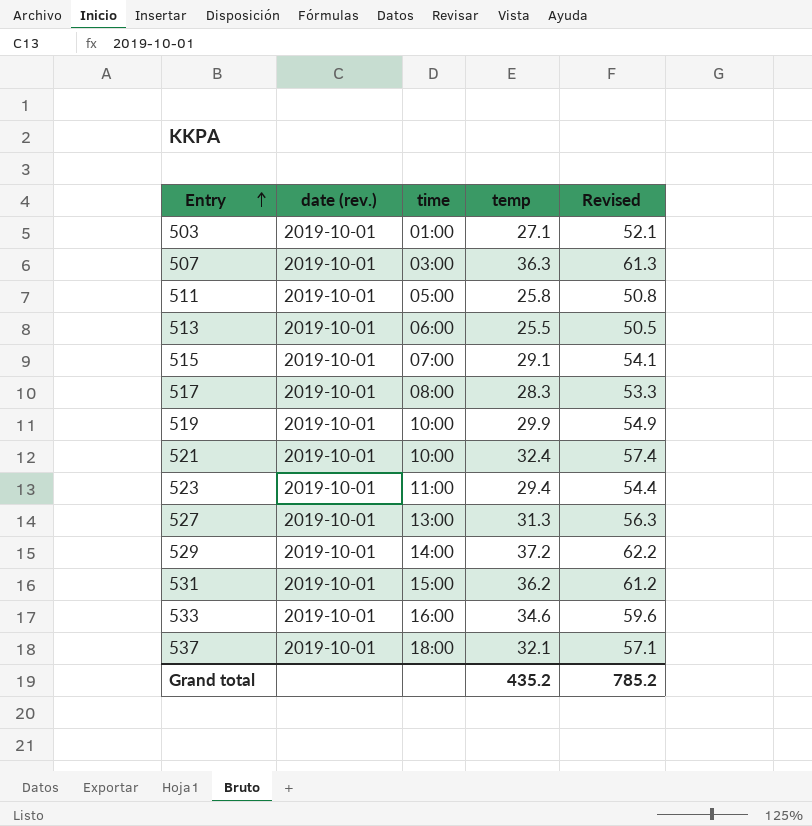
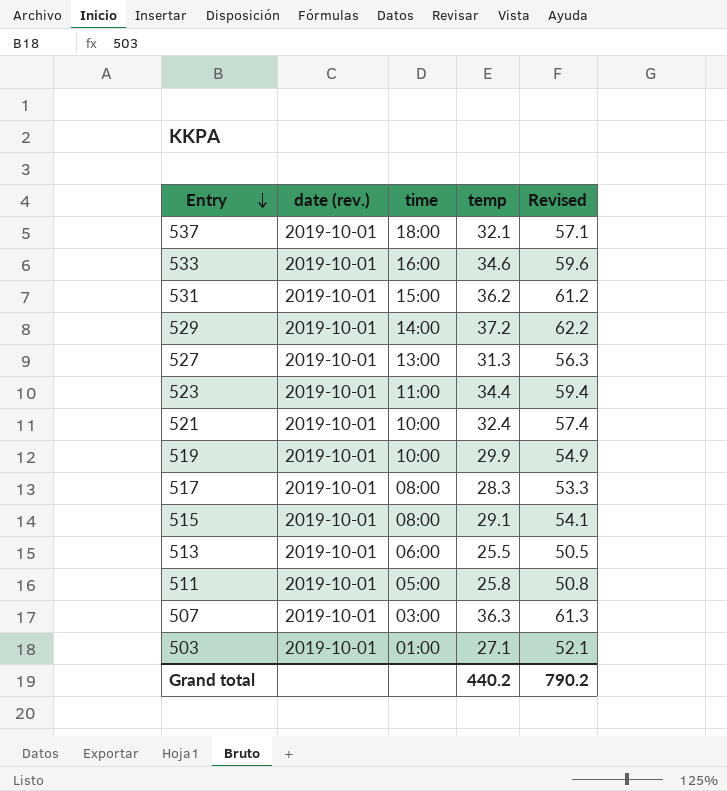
row order: Entry ascending -> Entry descending
523 | temp: 29.4 -> 34.4
523 | Revised: 54.4 -> 59.4
515 | time: 07:00 -> 08:00
Grand total | temp: 435.2 -> 440.2
Grand total | Revised: 785.2 -> 790.2

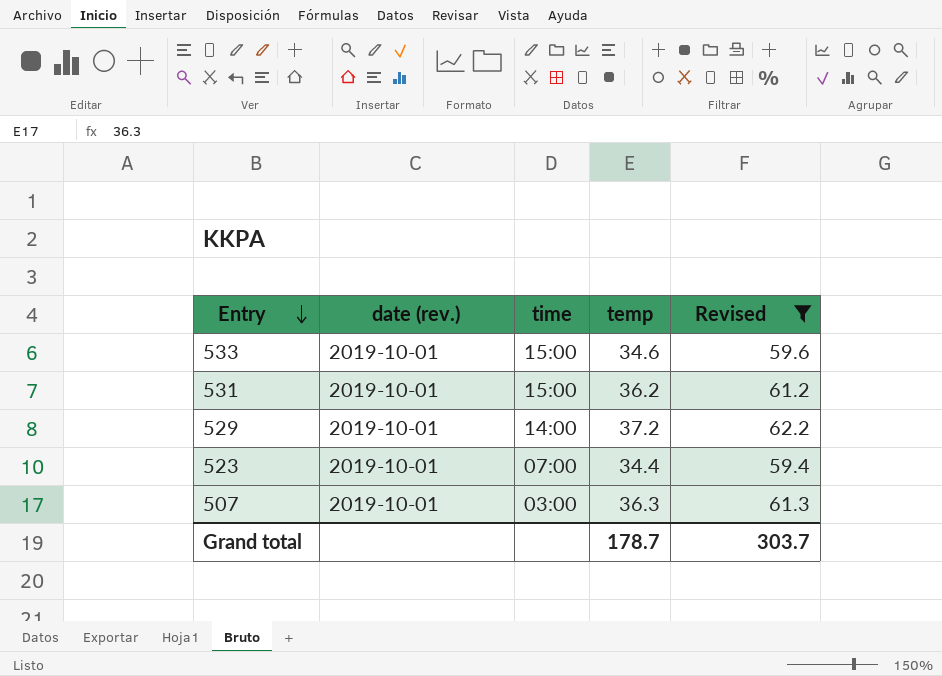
filter: none -> Revised >= 59.4
533 | time: 16:00 -> 15:00
523 | time: 11:00 -> 07:00
Grand total | temp: 440.2 -> 178.7
Grand total | Revised: 790.2 -> 303.7

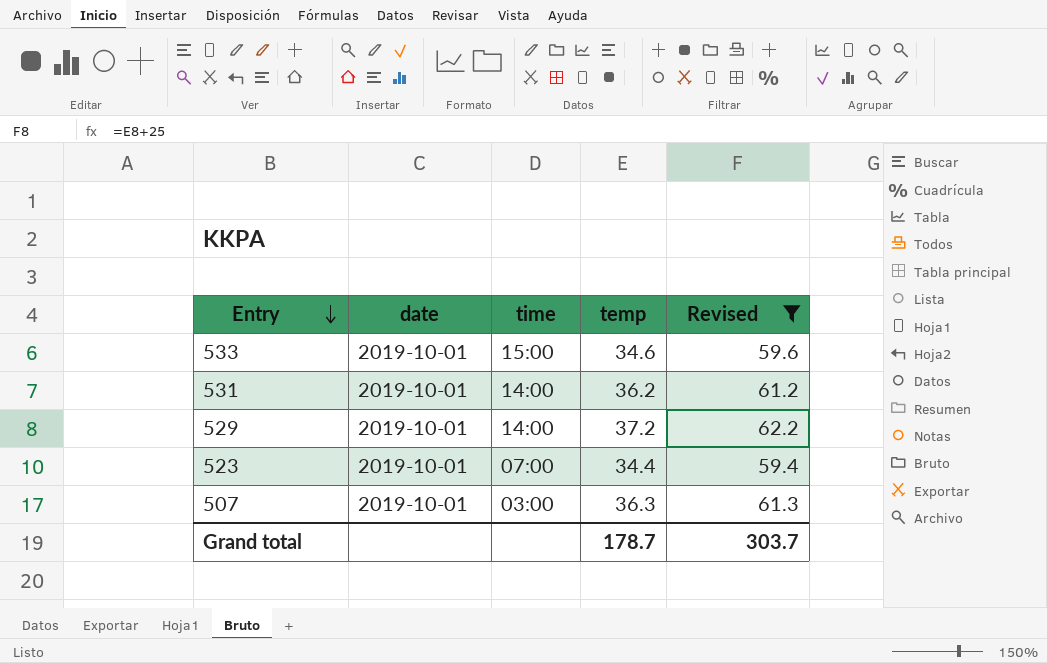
column name: date (rev.) -> date
531 | time: 15:00 -> 14:00

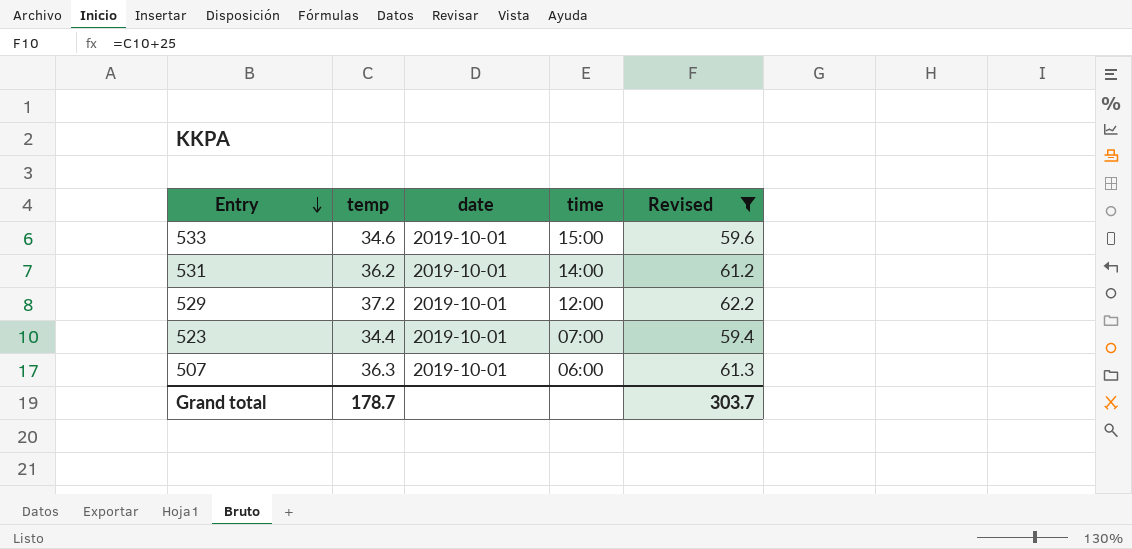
column temp | position: 4 -> 2
529 | time: 14:00 -> 12:00
507 | time: 03:00 -> 06:00

